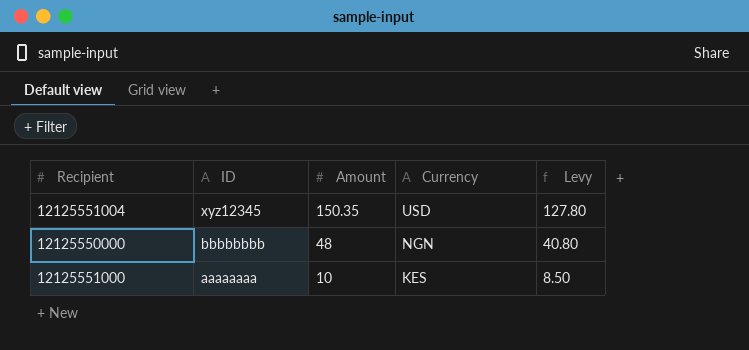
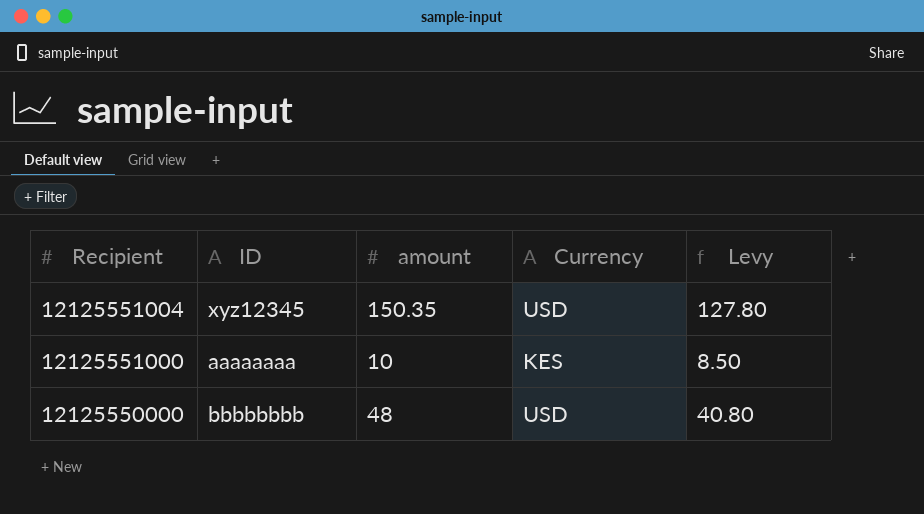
row order: ID descending -> Recipient descending
column name: Amount -> amount
12125550000 | Currency: NGN -> USD

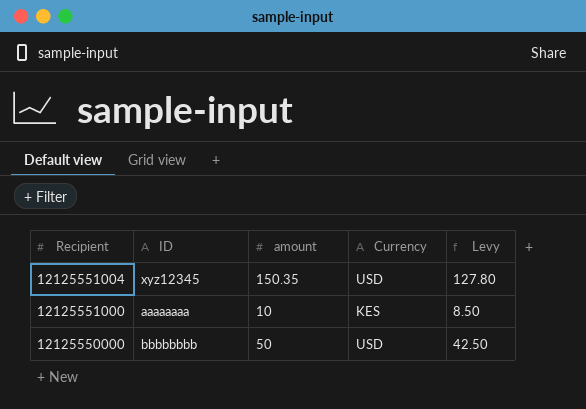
12125550000 | amount: 48 -> 50
12125550000 | Levy: 40.80 -> 42.50

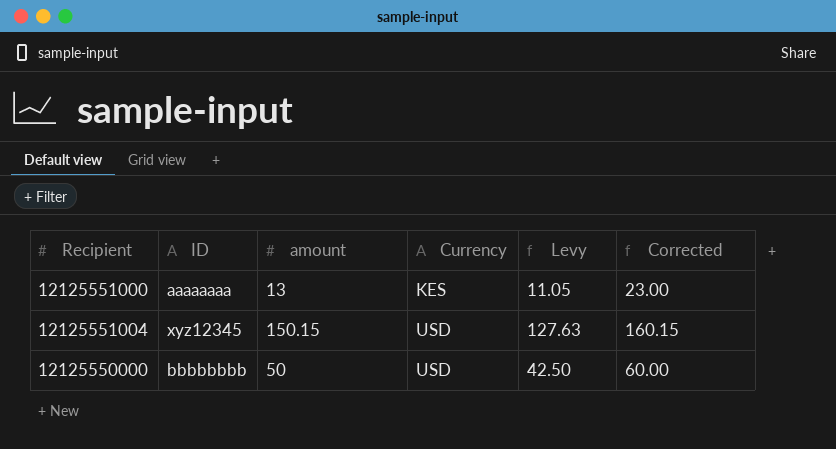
row order: Recipient descending -> Currency ascending
column Corrected | formula: none -> [amount] + 10
12125551000 | amount: 10 -> 13
12125551000 | Levy: 8.50 -> 11.05
12125551004 | amount: 150.35 -> 150.15
12125551004 | Levy: 127.80 -> 127.63

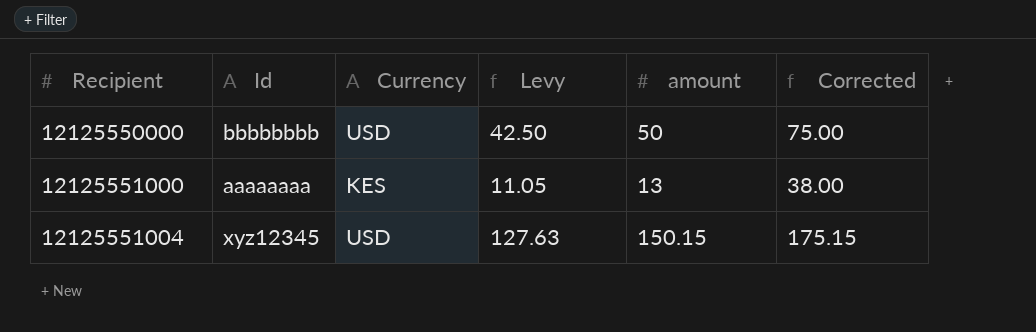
row order: Currency ascending -> Recipient ascending
column name: ID -> Id
column amount | position: 3 -> 5
column Corrected | formula: [amount] + 10 -> [amount] + 25

